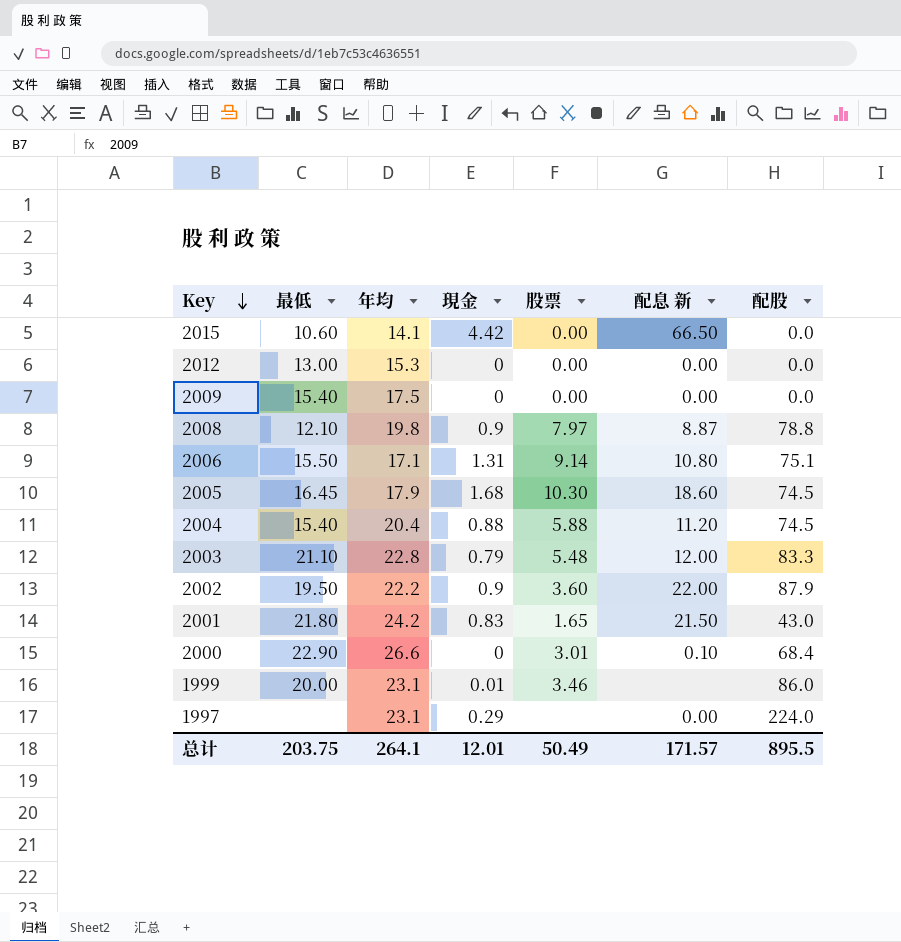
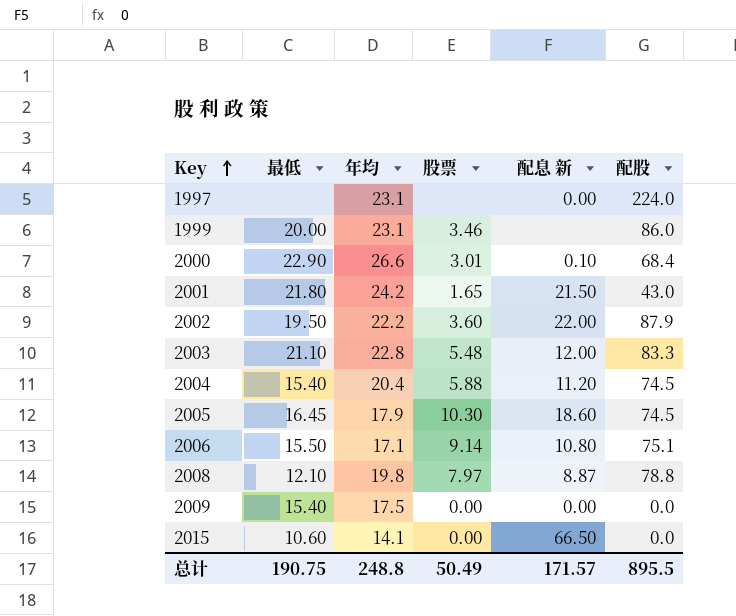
row order: Key descending -> Key ascending
column 現金 | position: 4 -> none
row 2012: 13.00 | 15.3 | 0 | 0.00 | 0.00 | 0.0 -> none
总计 | 最低: 203.75 -> 190.75
总计 | 年均: 264.1 -> 248.8

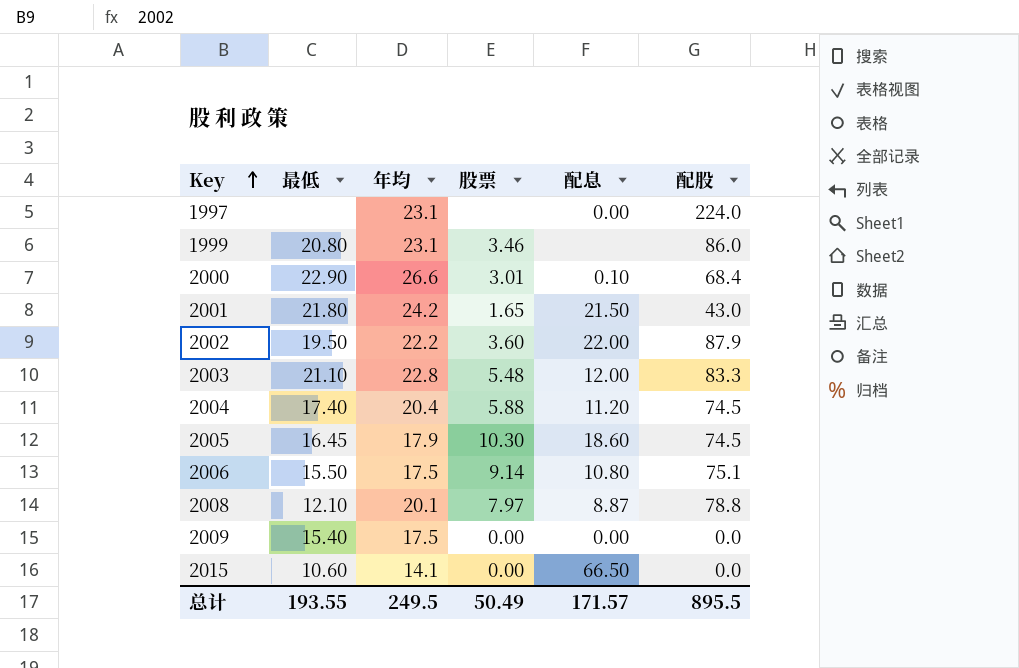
column name: 配息 新 -> 配息
1999 | 最低: 20.00 -> 20.80
2004 | 最低: 15.40 -> 17.40
2006 | 年均: 17.1 -> 17.5
2008 | 年均: 19.8 -> 20.1
总计 | 最低: 190.75 -> 193.55
总计 | 年均: 248.8 -> 249.5

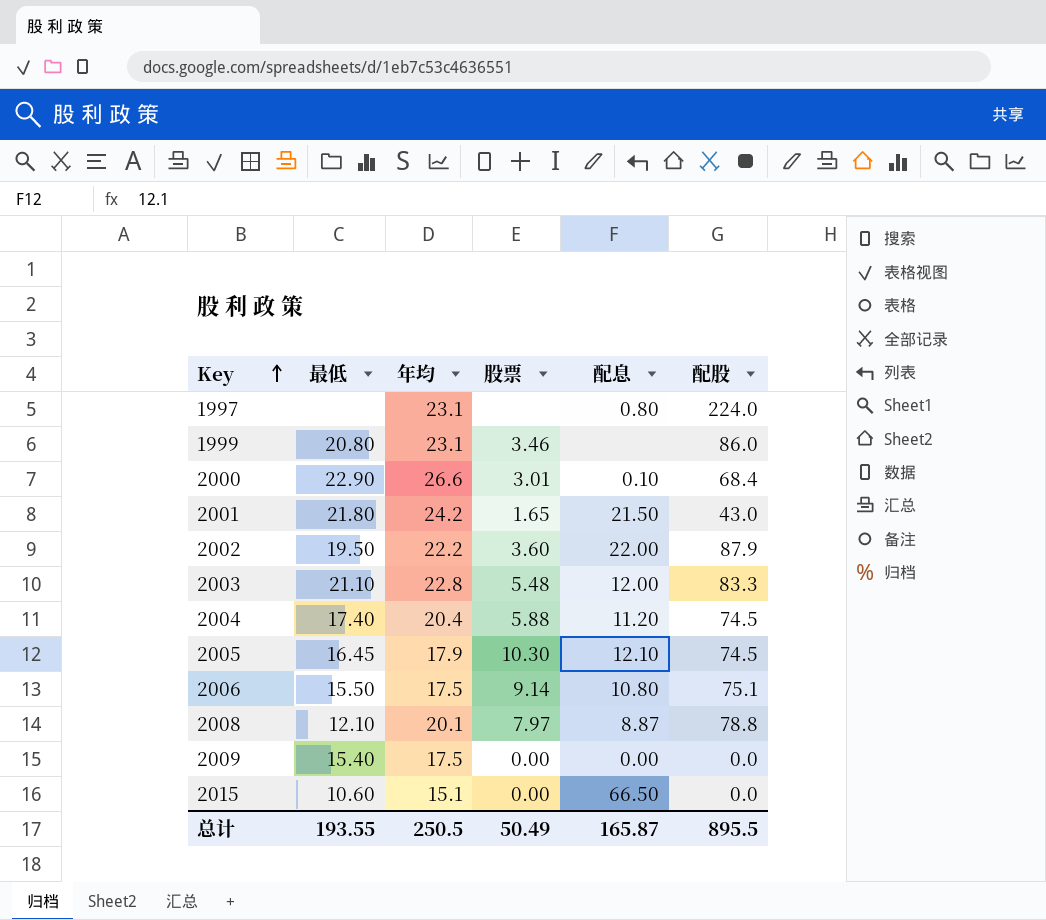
1997 | 配息: 0.00 -> 0.80
2005 | 配息: 18.60 -> 12.10
2015 | 年均: 14.1 -> 15.1
总计 | 年均: 249.5 -> 250.5
总计 | 配息: 171.57 -> 165.87

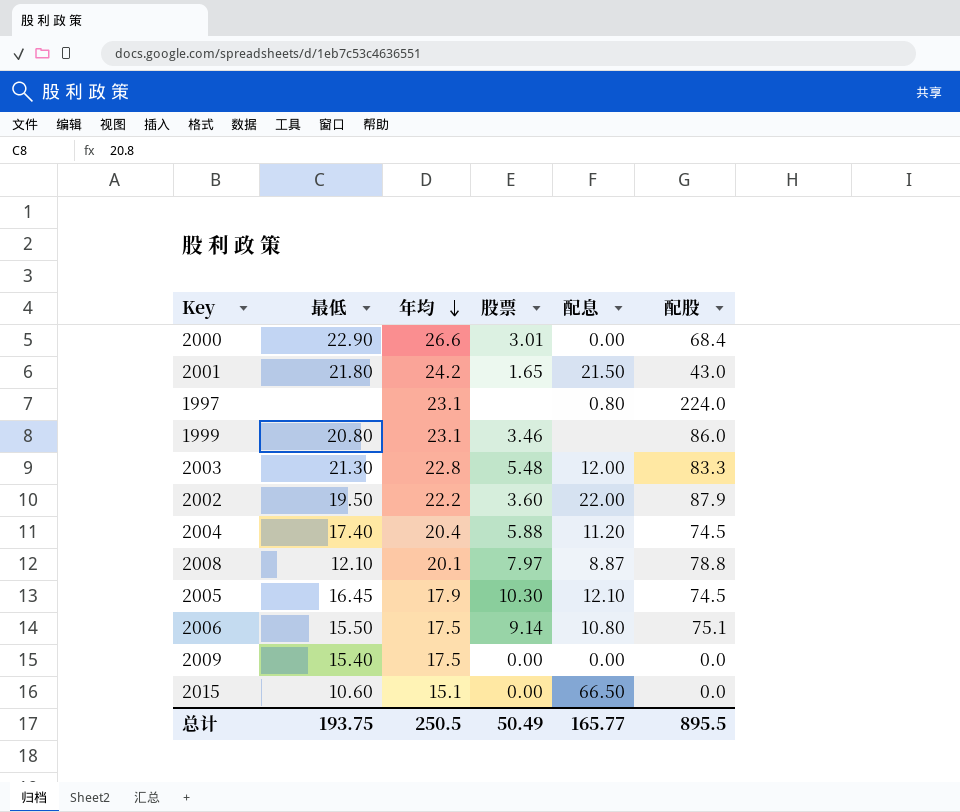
row order: Key ascending -> 年均 descending
2000 | 配息: 0.10 -> 0.00
2003 | 最低: 21.10 -> 21.30
总计 | 最低: 193.55 -> 193.75
总计 | 配息: 165.87 -> 165.77

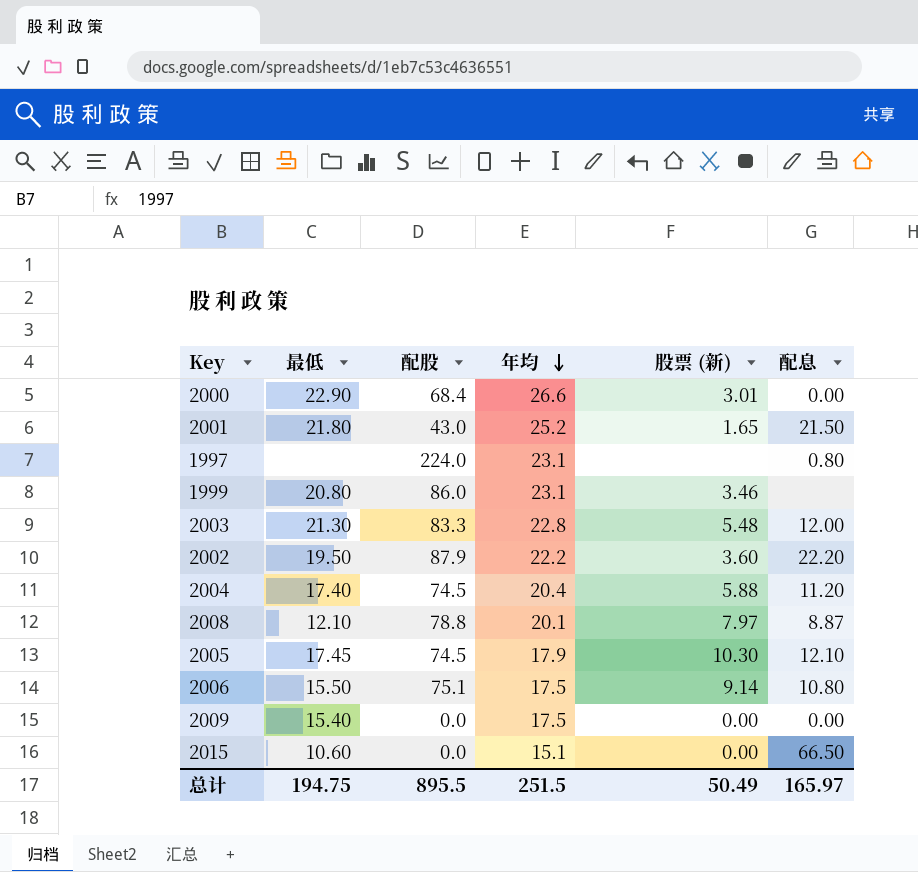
column 配股 | position: 6 -> 3
column name: 股票 -> 股票 (新)
2001 | 年均: 24.2 -> 25.2
2002 | 配息: 22.00 -> 22.20
2005 | 最低: 16.45 -> 17.45
总计 | 最低: 193.75 -> 194.75
总计 | 年均: 250.5 -> 251.5
总计 | 配息: 165.77 -> 165.97

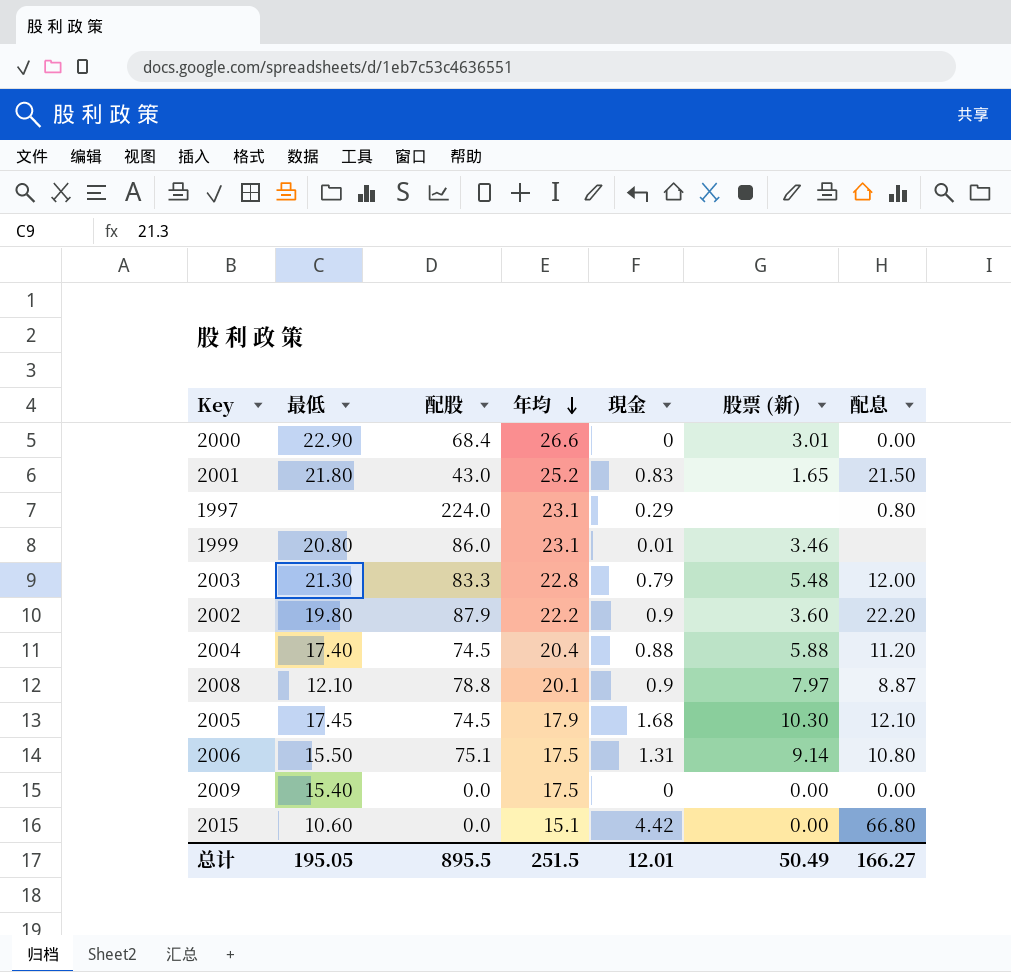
column 現金 | position: none -> 5
2002 | 最低: 19.50 -> 19.80
2015 | 配息: 66.50 -> 66.80
总计 | 最低: 194.75 -> 195.05
总计 | 配息: 165.97 -> 166.27

